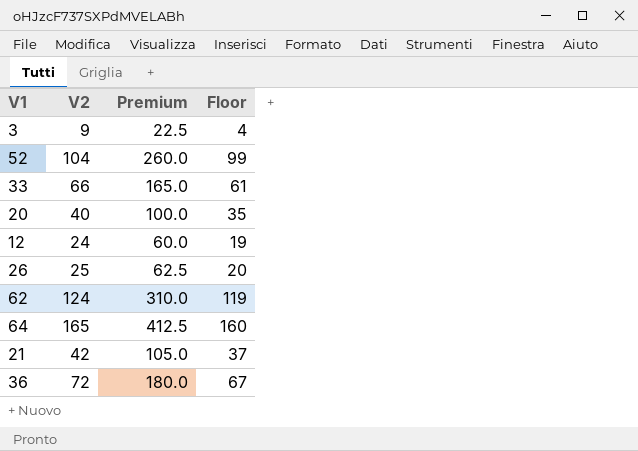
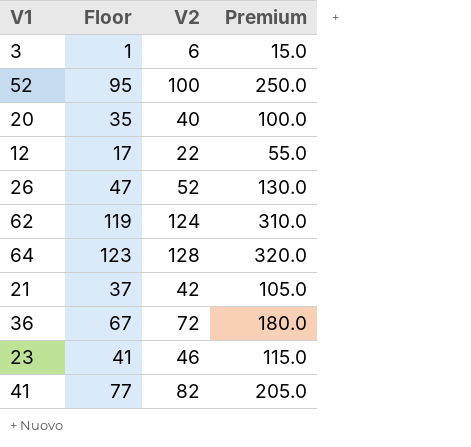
column Floor | position: 4 -> 2
row 33: 66 | 165.0 | 61 -> none
3 | Floor: 4 -> 1
3 | V2: 9 -> 6
3 | Premium: 22.5 -> 15.0
52 | Floor: 99 -> 95
52 | V2: 104 -> 100
52 | Premium: 260.0 -> 250.0
12 | Floor: 19 -> 17
12 | V2: 24 -> 22
12 | Premium: 60.0 -> 55.0
26 | Floor: 20 -> 47
26 | V2: 25 -> 52
26 | Premium: 62.5 -> 130.0
64 | Floor: 160 -> 123
64 | V2: 165 -> 128
64 | Premium: 412.5 -> 320.0
row 23: none -> 41 | 46 | 115.0
row 41: none -> 77 | 82 | 205.0

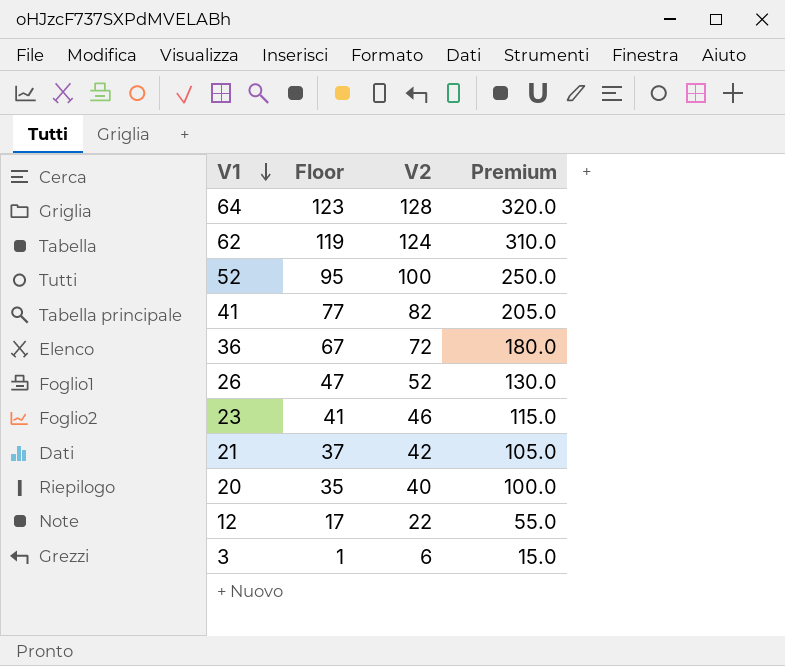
row order: none -> V1 descending

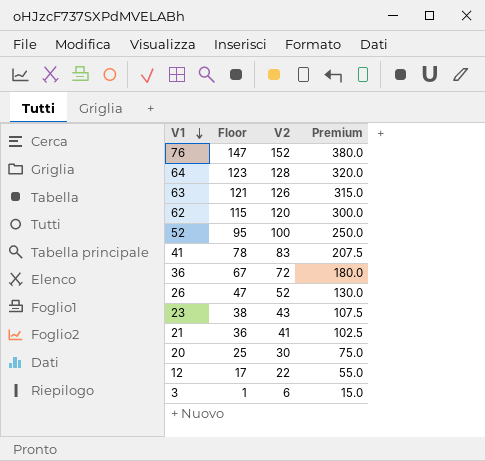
row 76: none -> 147 | 152 | 380.0
row 63: none -> 121 | 126 | 315.0
62 | Floor: 119 -> 115
62 | V2: 124 -> 120
62 | Premium: 310.0 -> 300.0
41 | Floor: 77 -> 78
41 | V2: 82 -> 83
41 | Premium: 205.0 -> 207.5
23 | Floor: 41 -> 38
23 | V2: 46 -> 43
23 | Premium: 115.0 -> 107.5
21 | Floor: 37 -> 36
21 | V2: 42 -> 41
21 | Premium: 105.0 -> 102.5
20 | Floor: 35 -> 25
20 | V2: 40 -> 30
20 | Premium: 100.0 -> 75.0

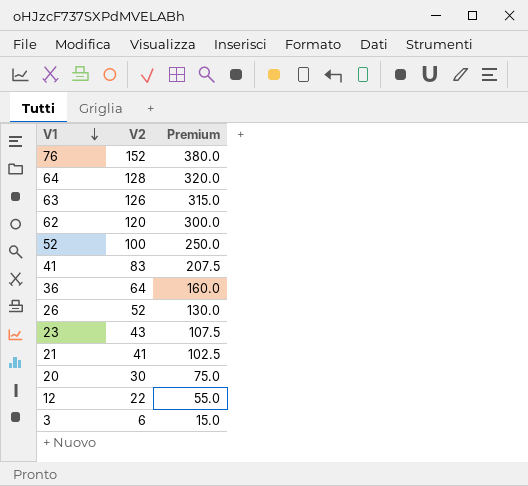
column Floor | formula: [V2] - 5 -> none
36 | V2: 72 -> 64
36 | Premium: 180.0 -> 160.0

